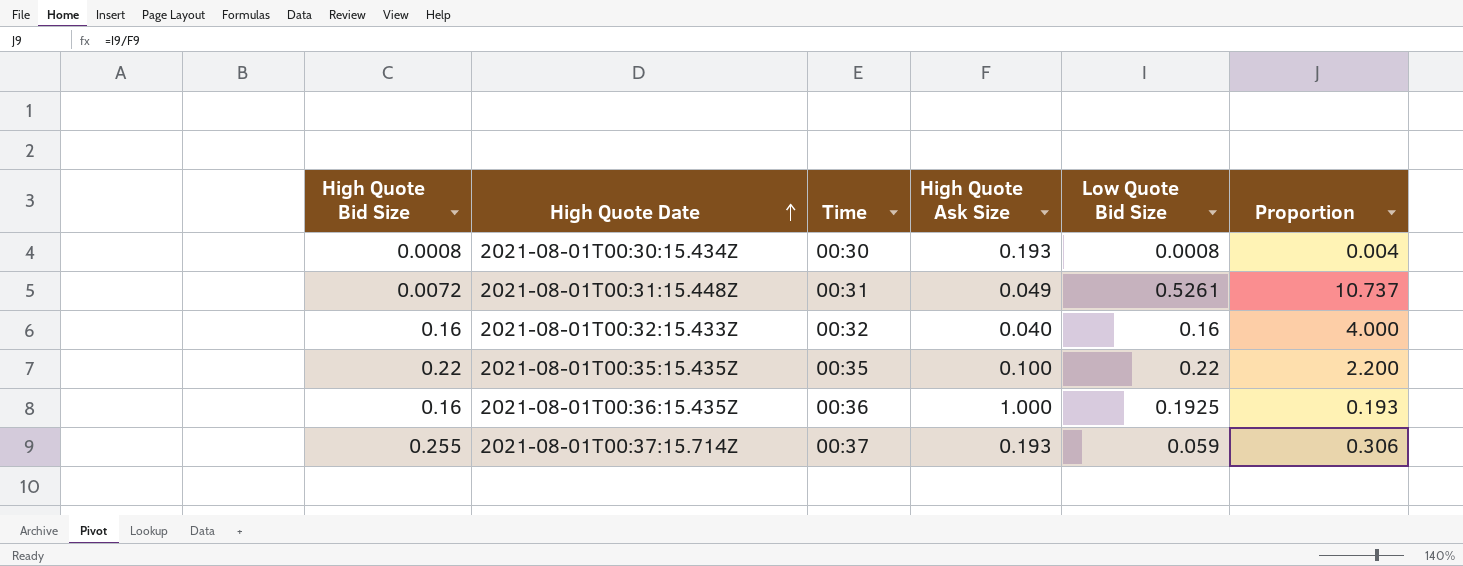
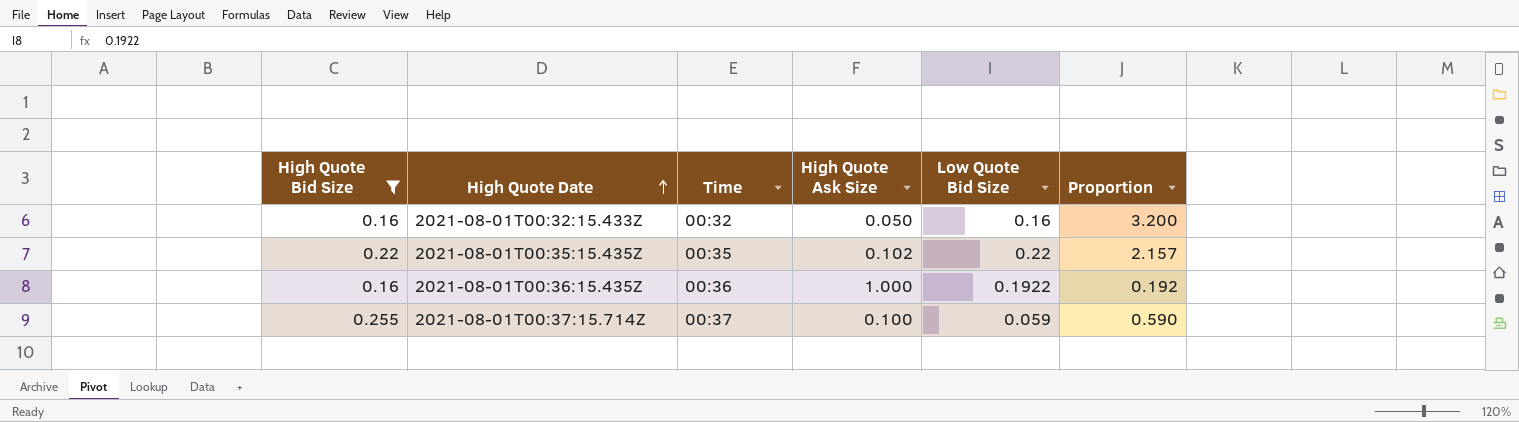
filter: none -> High Quote Bid Size >= 0.16
2021-08-01T00:32:15.433Z | High Quote Ask Size: 0.040 -> 0.050
2021-08-01T00:32:15.433Z | Proportion: 4.000 -> 3.200
2021-08-01T00:35:15.435Z | High Quote Ask Size: 0.100 -> 0.102
2021-08-01T00:35:15.435Z | Proportion: 2.200 -> 2.157
2021-08-01T00:36:15.435Z | Low Quote Bid Size: 0.1925 -> 0.1922
2021-08-01T00:36:15.435Z | Proportion: 0.193 -> 0.192
2021-08-01T00:37:15.714Z | High Quote Ask Size: 0.193 -> 0.100
2021-08-01T00:37:15.714Z | Proportion: 0.306 -> 0.590

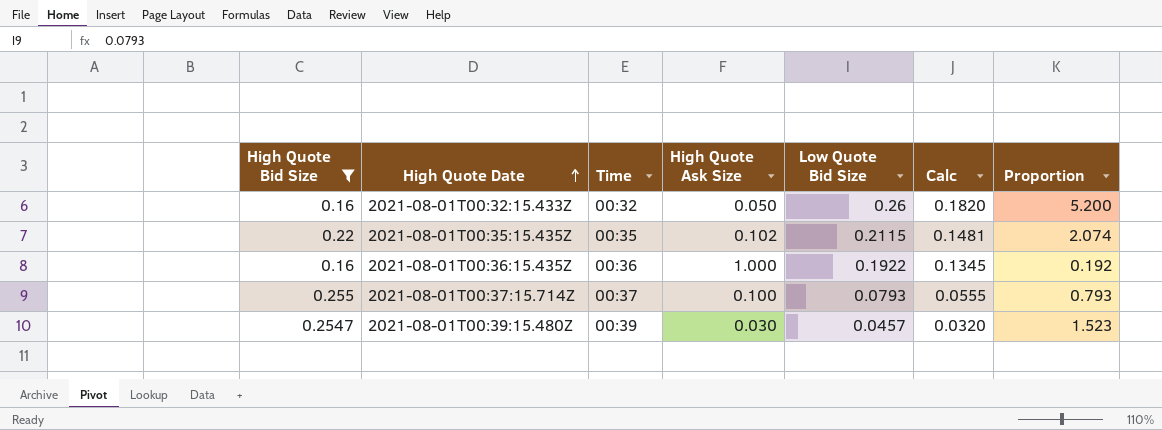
column Calc | formula: none -> [Low Quote Bid Size] * 0.7
2021-08-01T00:32:15.433Z | Low Quote Bid Size: 0.16 -> 0.26
2021-08-01T00:32:15.433Z | Proportion: 3.200 -> 5.200
2021-08-01T00:35:15.435Z | Low Quote Bid Size: 0.22 -> 0.2115
2021-08-01T00:35:15.435Z | Proportion: 2.157 -> 2.074
2021-08-01T00:37:15.714Z | Low Quote Bid Size: 0.059 -> 0.0793
2021-08-01T00:37:15.714Z | Proportion: 0.590 -> 0.793
row 2021-08-01T00:39:15.480Z: none -> 0.2547 | 00:39 | 0.030 | 0.0457 | 0.0320 | 1.523

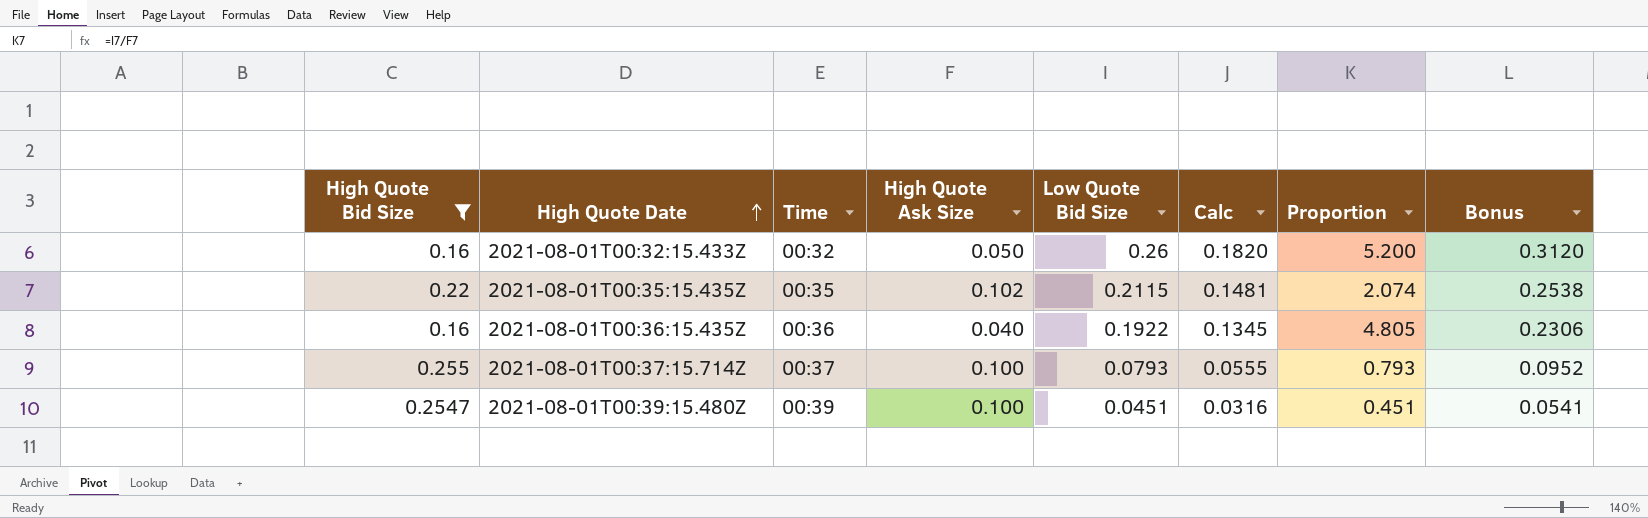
column Bonus | formula: none -> [Low Quote Bid Size] * 1.2
2021-08-01T00:36:15.435Z | High Quote Ask Size: 1.000 -> 0.040
2021-08-01T00:36:15.435Z | Proportion: 0.192 -> 4.805
2021-08-01T00:39:15.480Z | High Quote Ask Size: 0.030 -> 0.100
2021-08-01T00:39:15.480Z | Low Quote Bid Size: 0.0457 -> 0.0451
2021-08-01T00:39:15.480Z | Calc: 0.0320 -> 0.0316
2021-08-01T00:39:15.480Z | Proportion: 1.523 -> 0.451

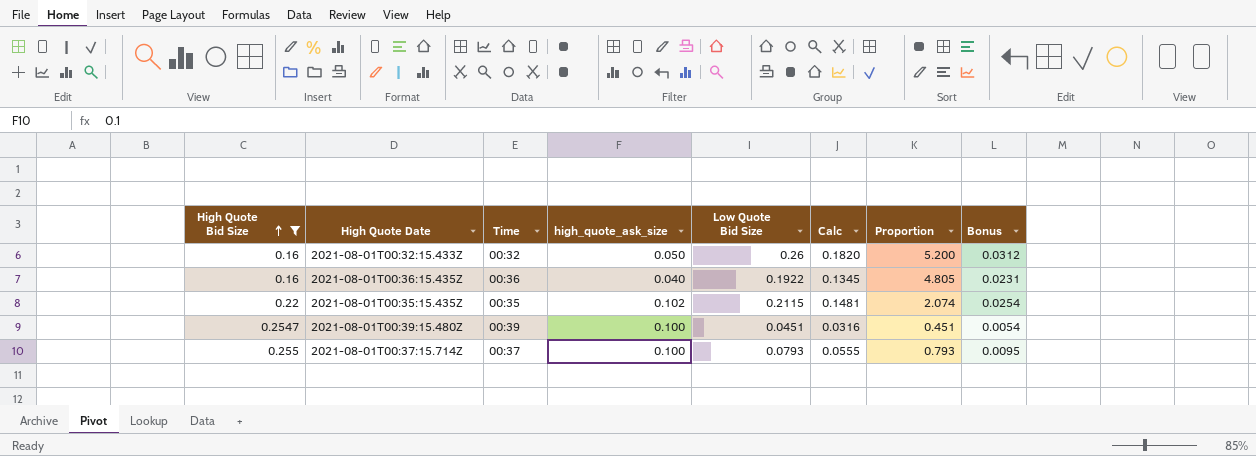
row order: High Quote Date ascending -> High Quote Bid Size ascending
column name: High Quote Ask Size -> high_quote_ask_size
column Bonus | formula: [Low Quote Bid Size] * 1.2 -> [Low Quote Bid Size] * 0.12

